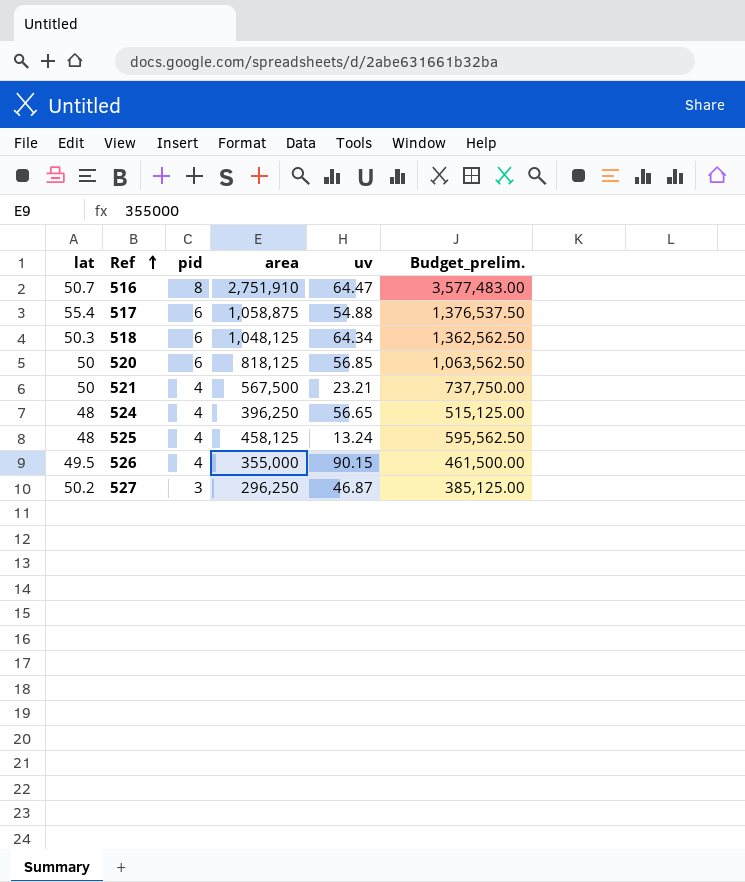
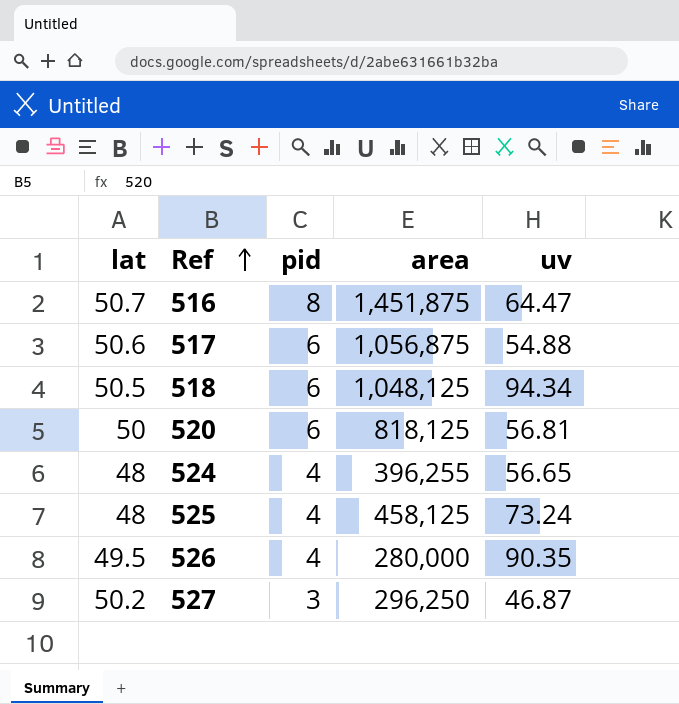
column Budget_prelim. | formula: [area] * 1.3 -> none
row 521: 50 | 4 | 567,500 | 23.21 | 737,750.00 -> none
516 | area: 2,751,910 -> 1,451,875
517 | lat: 55.4 -> 50.6
517 | area: 1,058,875 -> 1,056,875
518 | lat: 50.3 -> 50.5
518 | uv: 64.34 -> 94.34
520 | uv: 56.85 -> 56.81
524 | area: 396,250 -> 396,255
525 | uv: 13.24 -> 73.24
526 | area: 355,000 -> 280,000
526 | uv: 90.15 -> 90.35

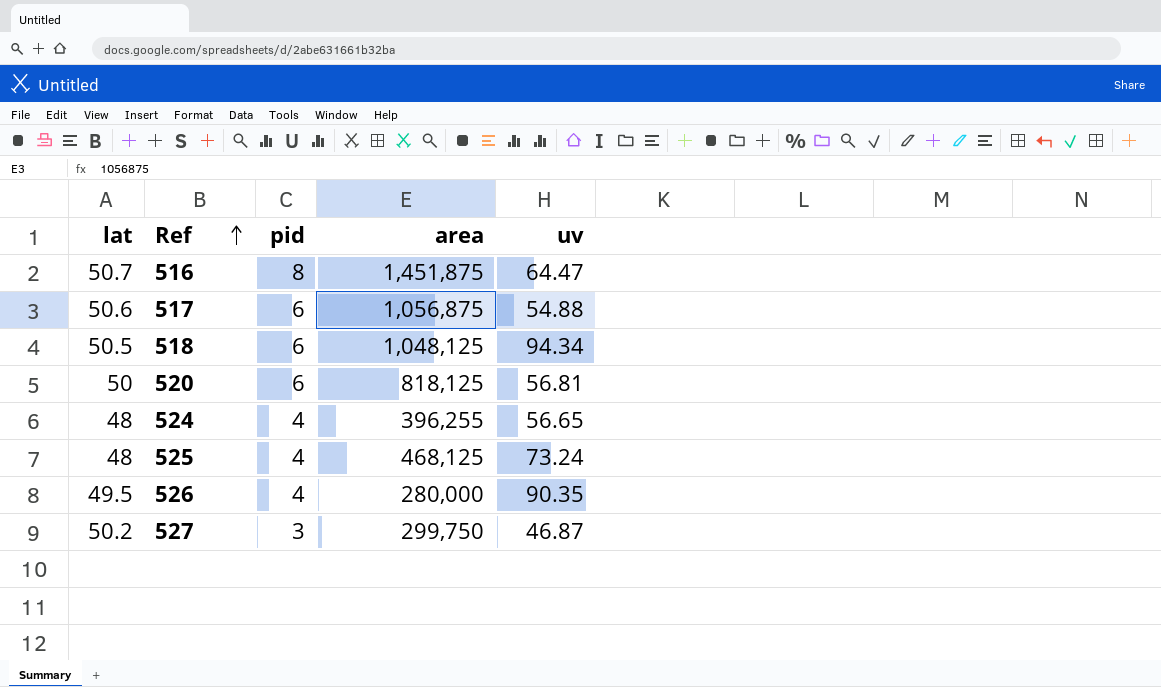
525 | area: 458,125 -> 468,125
527 | area: 296,250 -> 299,750

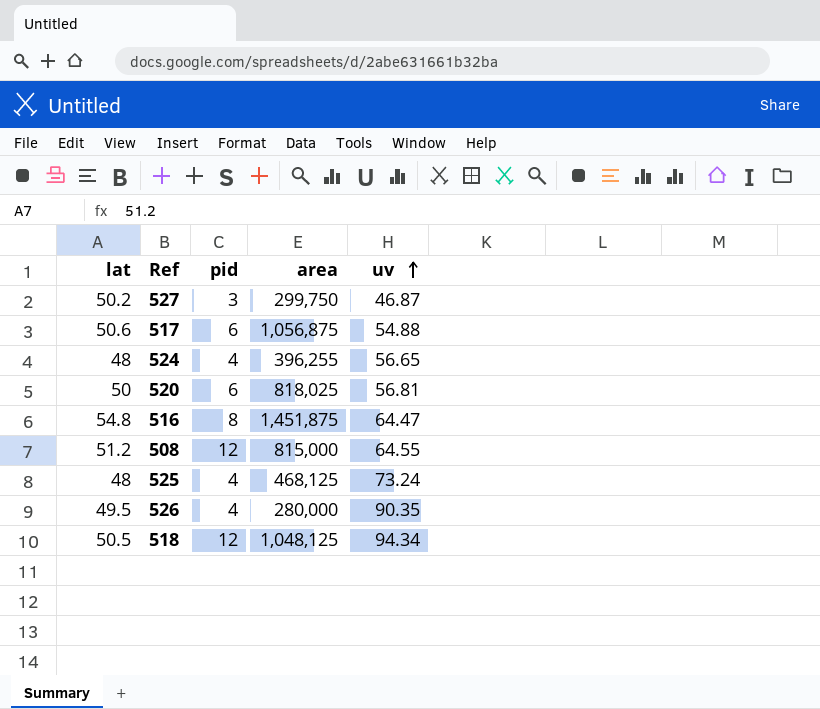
row order: Ref ascending -> uv ascending
520 | area: 818,125 -> 818,025
516 | lat: 50.7 -> 54.8
row 508: none -> 51.2 | 12 | 815,000 | 64.55
518 | pid: 6 -> 12

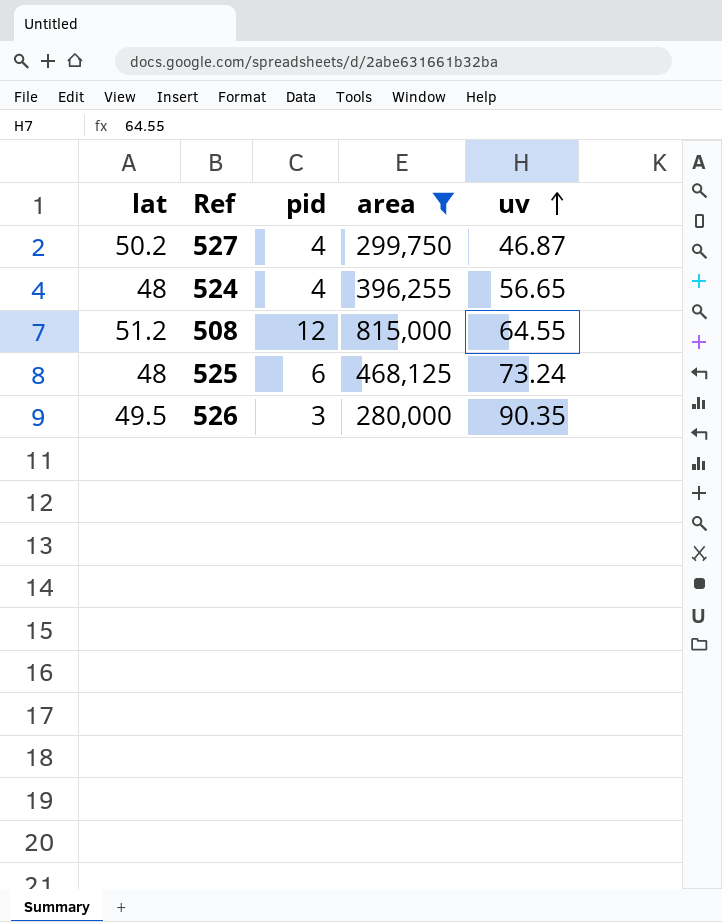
filter: none -> area <= 815,000
527 | pid: 3 -> 4
525 | pid: 4 -> 6
526 | pid: 4 -> 3

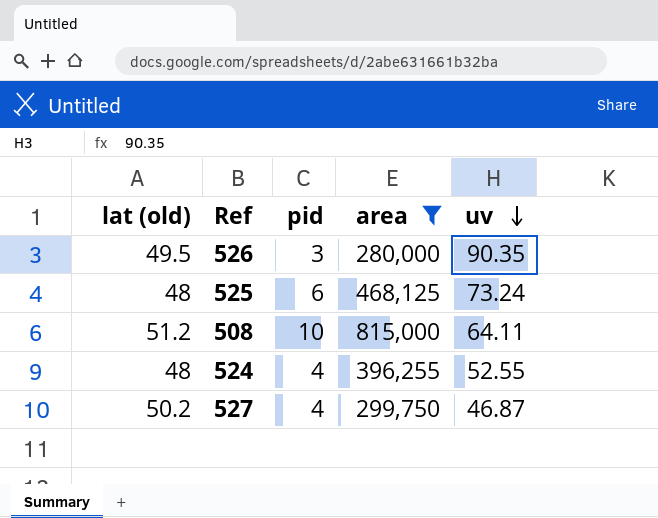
row order: uv ascending -> uv descending
column name: lat -> lat (old)
508 | pid: 12 -> 10
508 | uv: 64.55 -> 64.11
524 | uv: 56.65 -> 52.55

